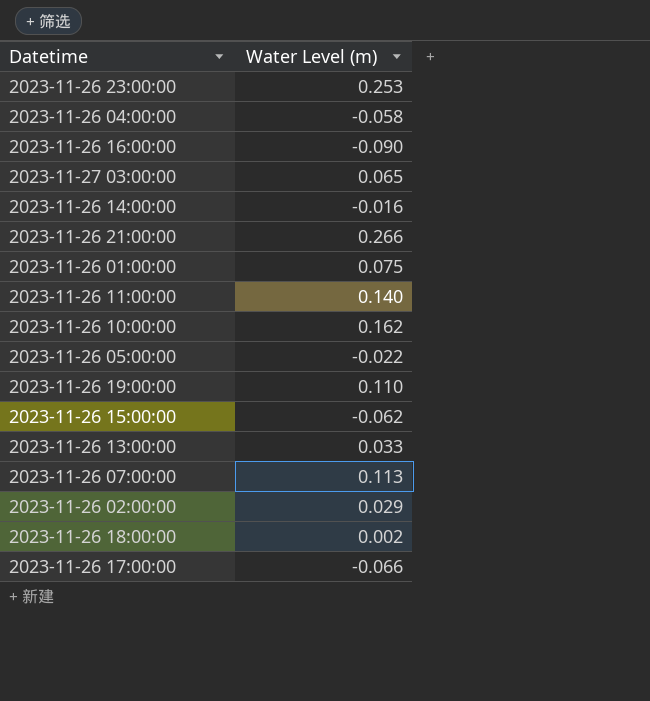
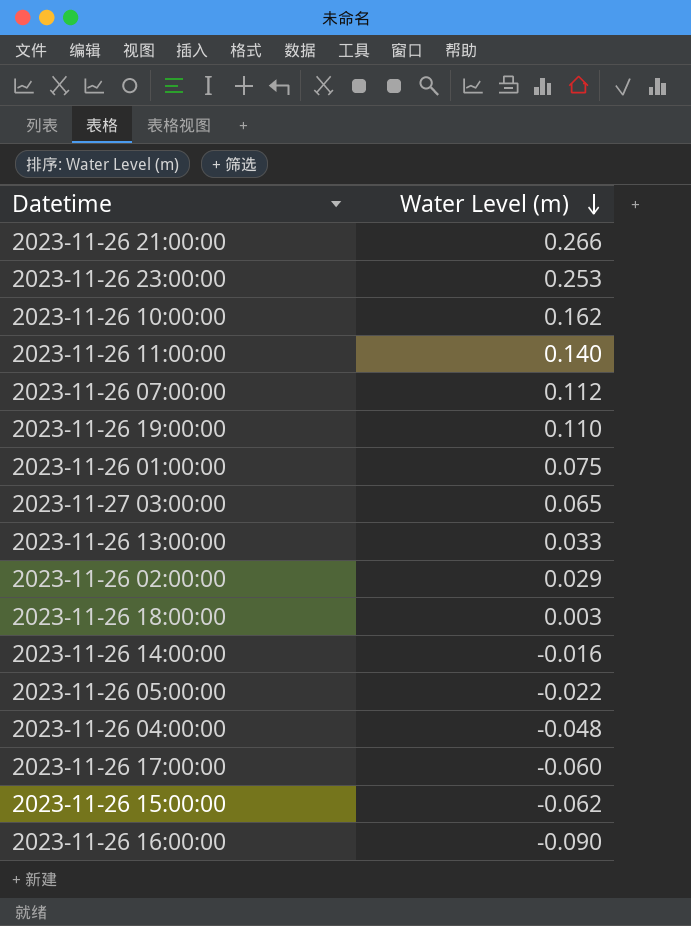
row order: none -> Water Level (m) descending
2023-11-26 07:00:00 | Water Level (m): 0.113 -> 0.112
2023-11-26 18:00:00 | Water Level (m): 0.002 -> 0.003
2023-11-26 04:00:00 | Water Level (m): -0.058 -> -0.048
2023-11-26 17:00:00 | Water Level (m): -0.066 -> -0.060

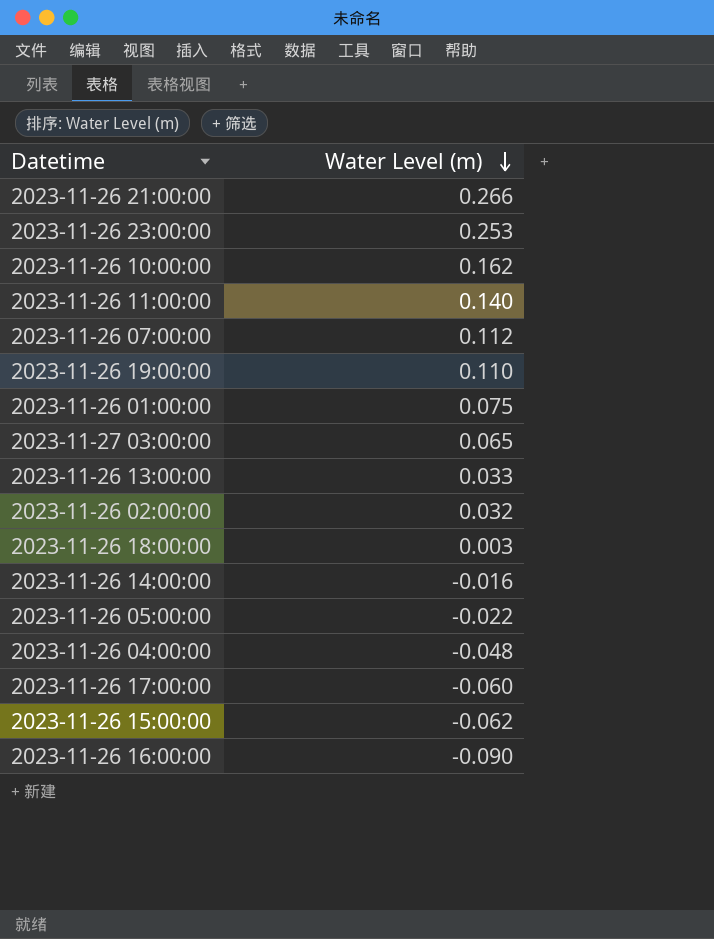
2023-11-26 02:00:00 | Water Level (m): 0.029 -> 0.032

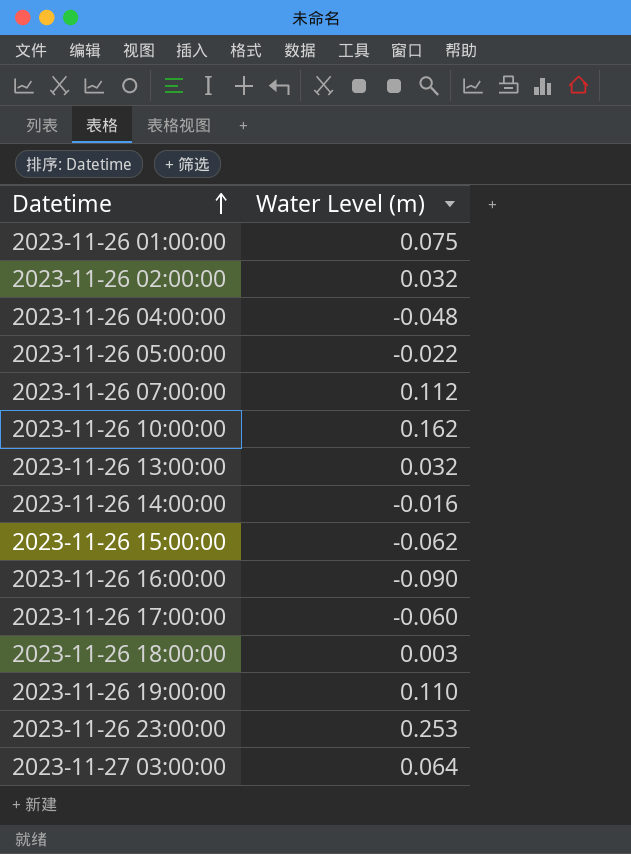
row order: Water Level (m) descending -> Datetime ascending
row 2023-11-26 21:00:00: 0.266 -> none
row 2023-11-26 11:00:00: 0.140 -> none
2023-11-26 13:00:00 | Water Level (m): 0.033 -> 0.032
2023-11-27 03:00:00 | Water Level (m): 0.065 -> 0.064

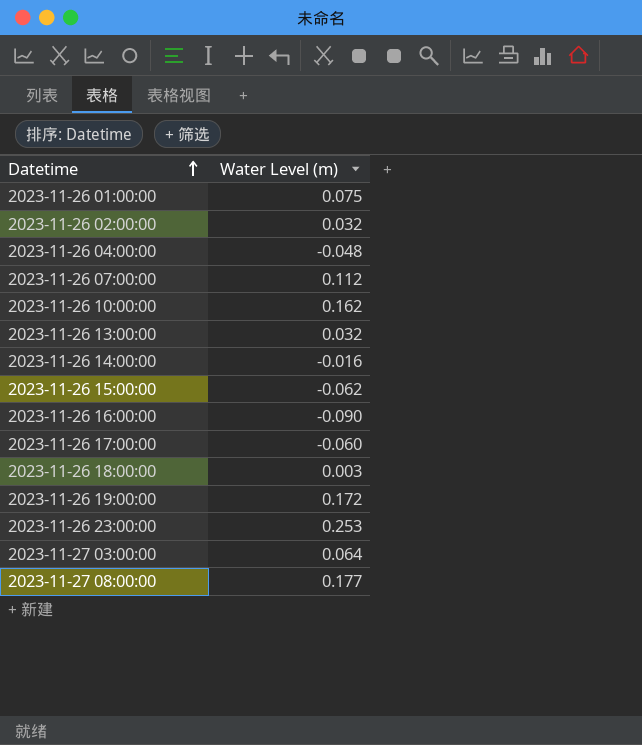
row 2023-11-26 05:00:00: -0.022 -> none
2023-11-26 19:00:00 | Water Level (m): 0.110 -> 0.172
row 2023-11-27 08:00:00: none -> 0.177

